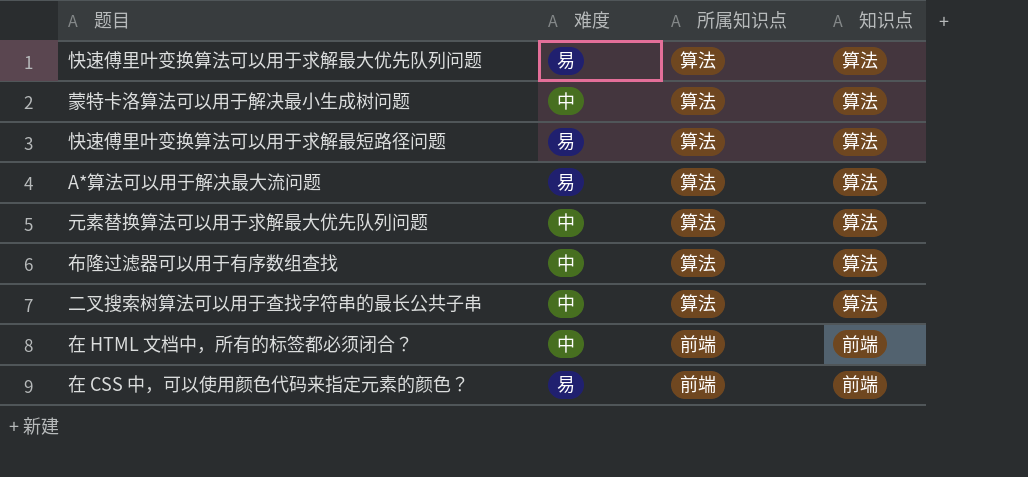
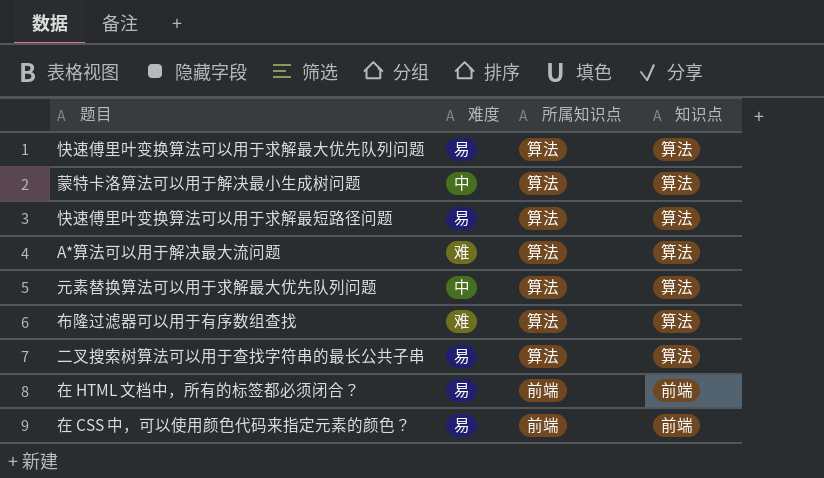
A*算法可以用于解决最大流问题 | 难度: 易 -> 难
布隆过滤器可以用于有序数组查找 | 难度: 中 -> 难
二叉搜索树算法可以用于查找字符串的最长公共子串 | 难度: 中 -> 易
在 HTML 文档中，所有的标签都必须闭合？ | 难度: 中 -> 易

